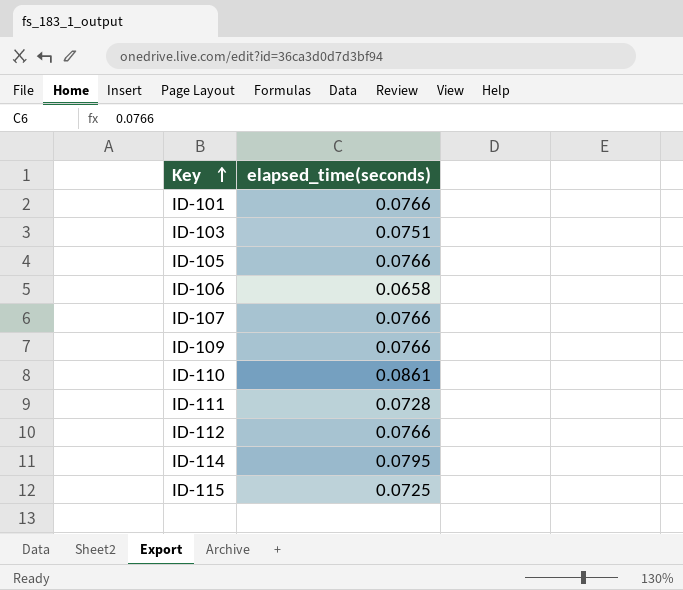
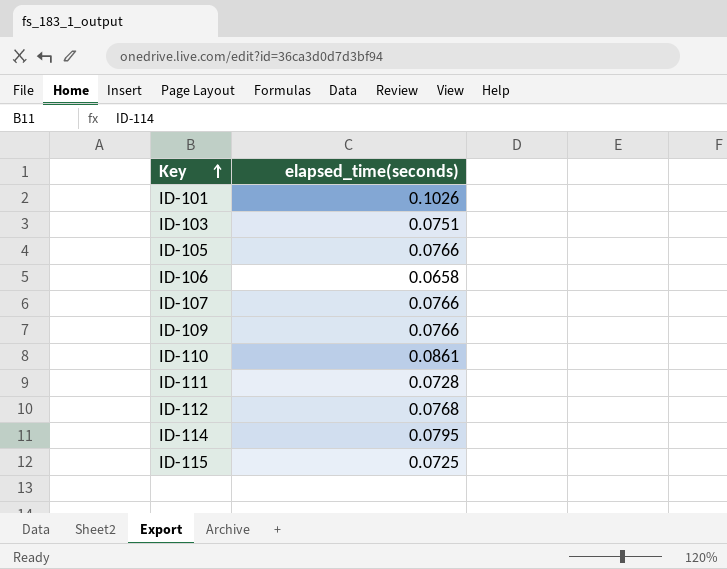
ID-101 | elapsed_time(seconds): 0.0766 -> 0.1026
ID-112 | elapsed_time(seconds): 0.0766 -> 0.0768

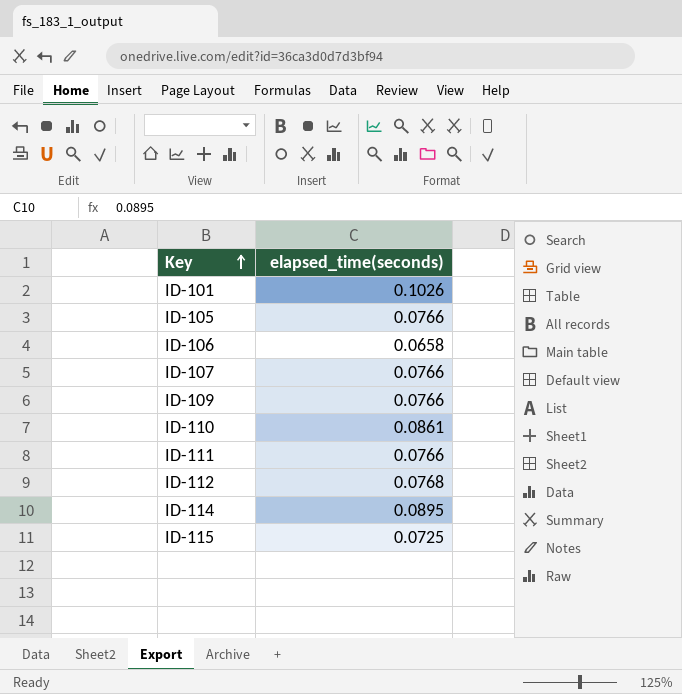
row ID-103: 0.0751 -> none
ID-111 | elapsed_time(seconds): 0.0728 -> 0.0766
ID-114 | elapsed_time(seconds): 0.0795 -> 0.0895

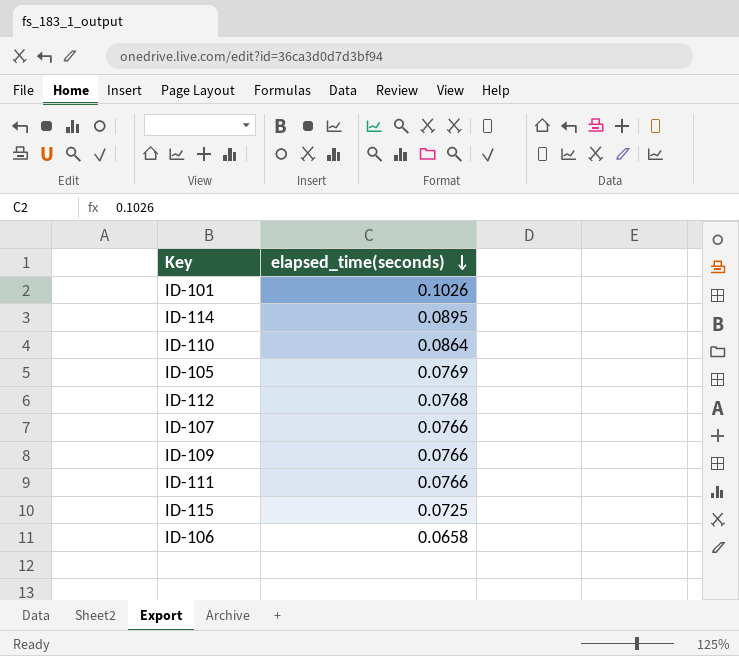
row order: Key ascending -> elapsed_time(seconds) descending
ID-110 | elapsed_time(seconds): 0.0861 -> 0.0864
ID-105 | elapsed_time(seconds): 0.0766 -> 0.0769

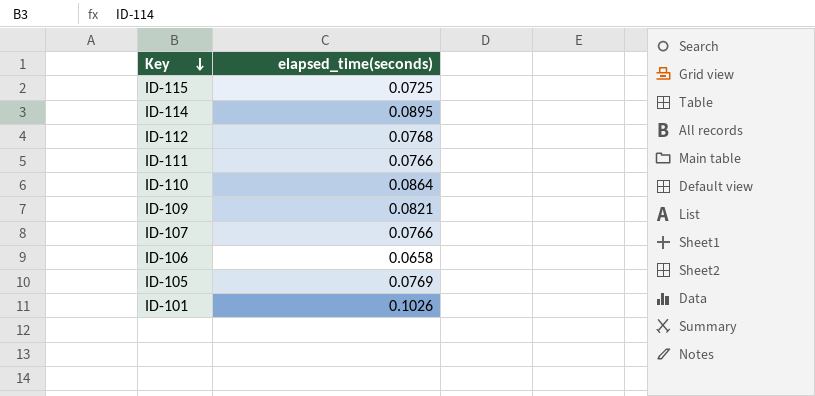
row order: elapsed_time(seconds) descending -> Key descending
ID-109 | elapsed_time(seconds): 0.0766 -> 0.0821

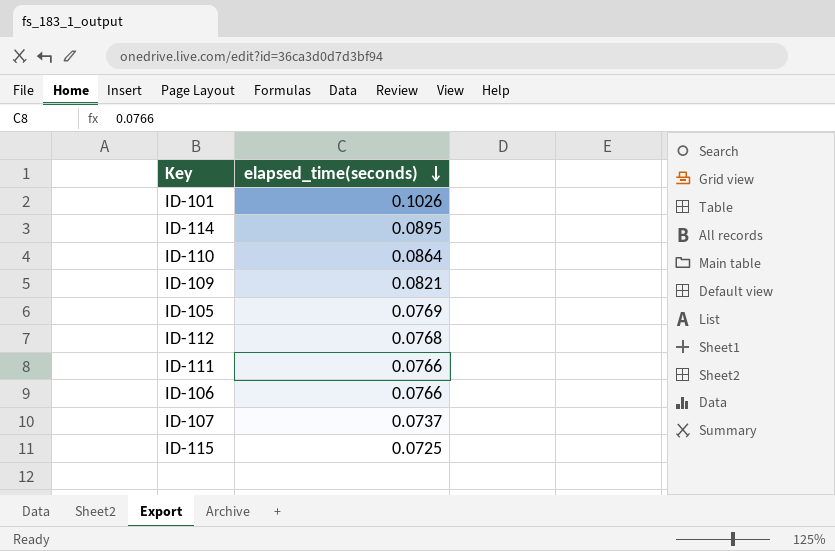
row order: Key descending -> elapsed_time(seconds) descending
ID-106 | elapsed_time(seconds): 0.0658 -> 0.0766
ID-107 | elapsed_time(seconds): 0.0766 -> 0.0737

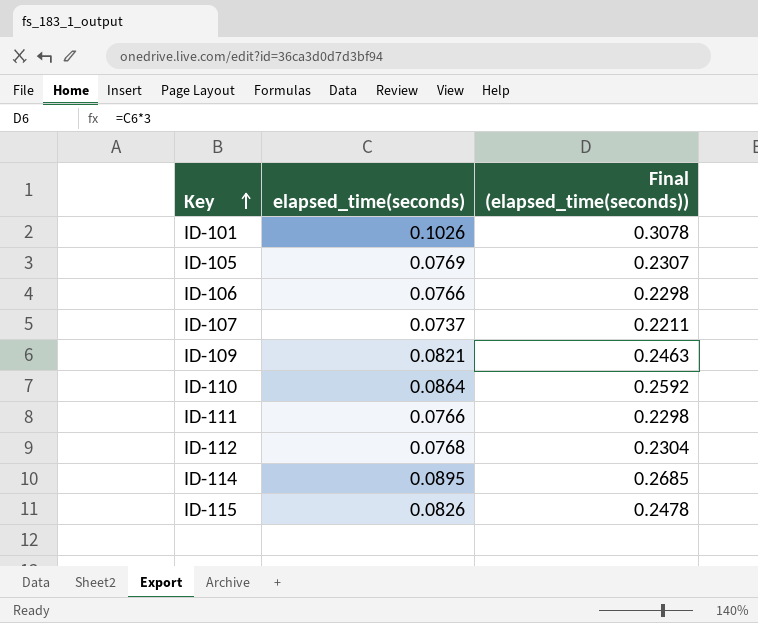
row order: elapsed_time(seconds) descending -> Key ascending
column Final (elapsed_time(seconds)) | formula: none -> [elapsed_time(seconds)] * 3
ID-115 | elapsed_time(seconds): 0.0725 -> 0.0826

